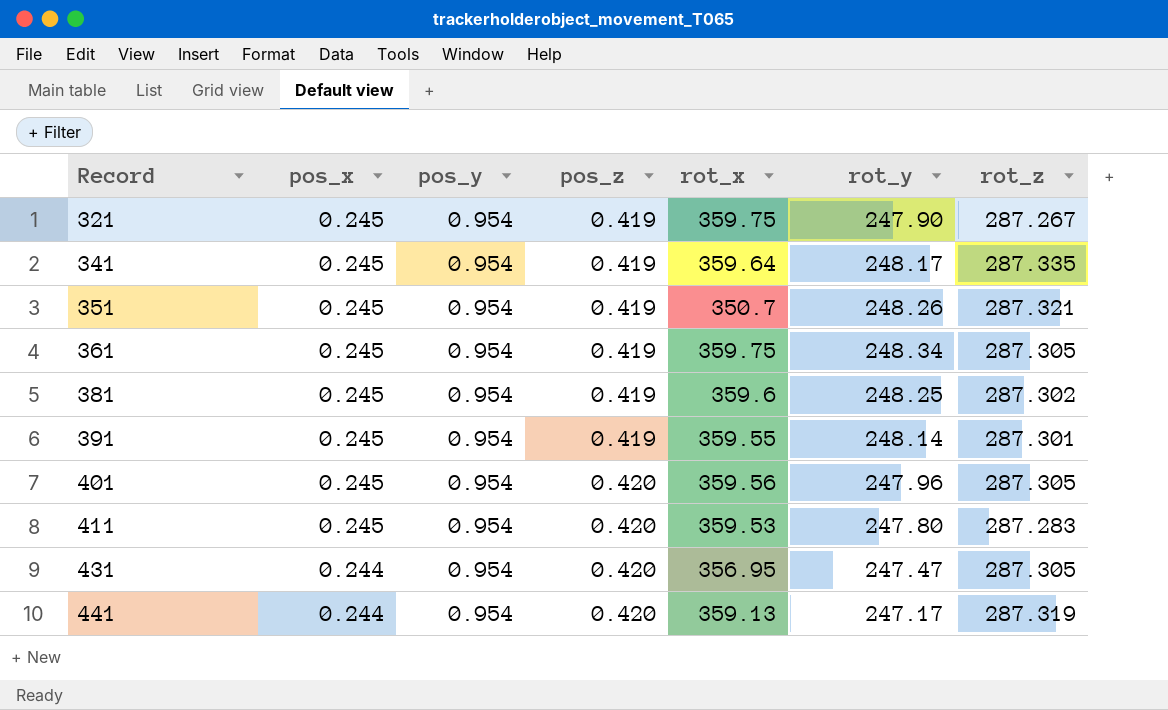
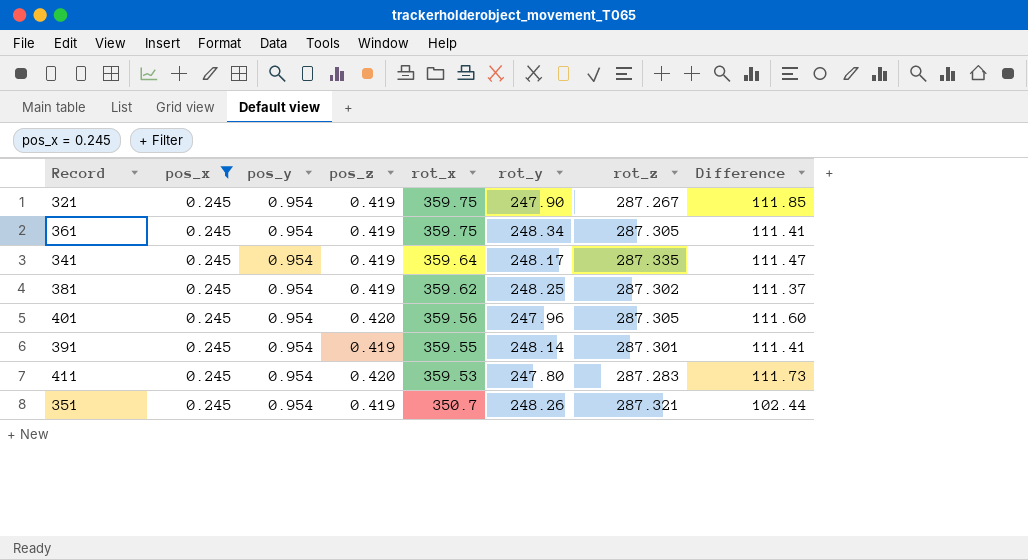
filter: none -> pos_x = 0.245
row order: Record ascending -> rot_x descending
column Difference | formula: none -> [rot_x] - [rot_y]
381 | rot_x: 359.6 -> 359.62

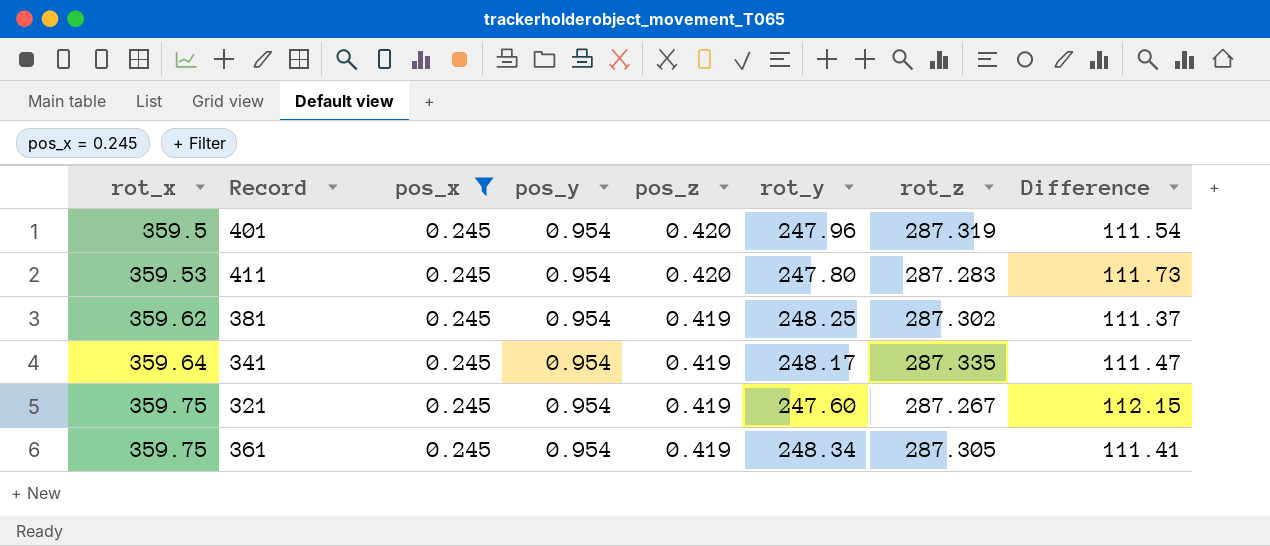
row order: rot_x descending -> rot_x ascending
column rot_x | position: 5 -> 1
row 391: 0.245 | 0.954 | 0.419 | 359.55 | 248.14 | 287.301 | 111.41 -> none
row 351: 0.245 | 0.954 | 0.419 | 350.7 | 248.26 | 287.321 | 102.44 -> none
401 | rot_x: 359.56 -> 359.5
401 | rot_z: 287.305 -> 287.319
401 | Difference: 111.60 -> 111.54
321 | rot_y: 247.90 -> 247.60
321 | Difference: 111.85 -> 112.15

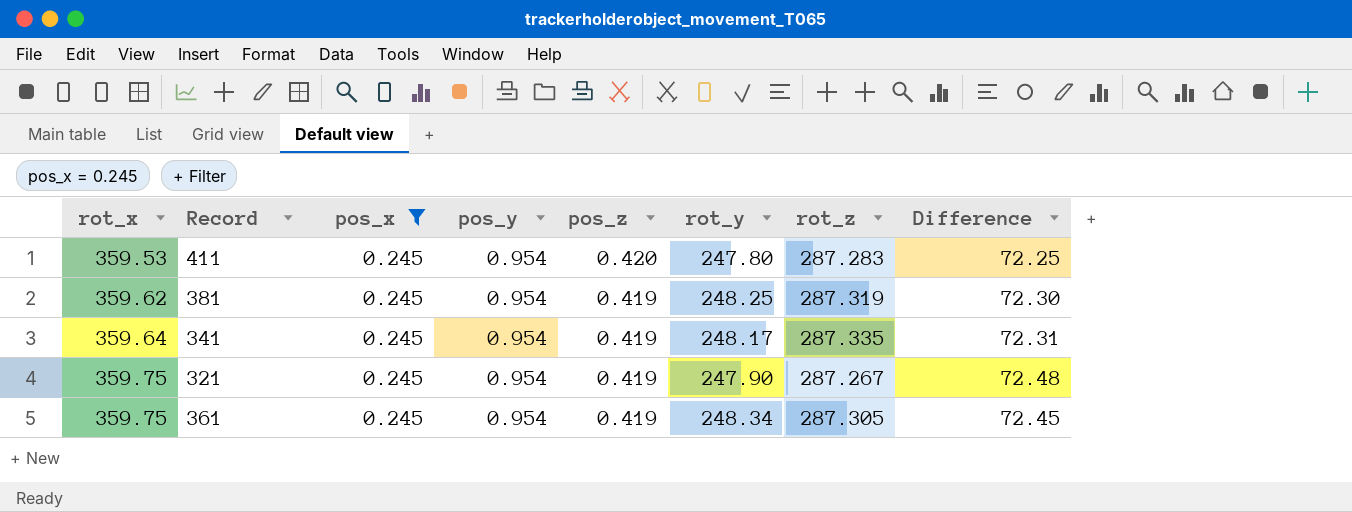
column Difference | formula: [rot_x] - [rot_y] -> [rot_x] - [rot_z]
row 401: 359.5 | 0.245 | 0.954 | 0.420 | 247.96 | 287.319 | 111.54 -> none
381 | rot_z: 287.302 -> 287.319
321 | rot_y: 247.60 -> 247.90

